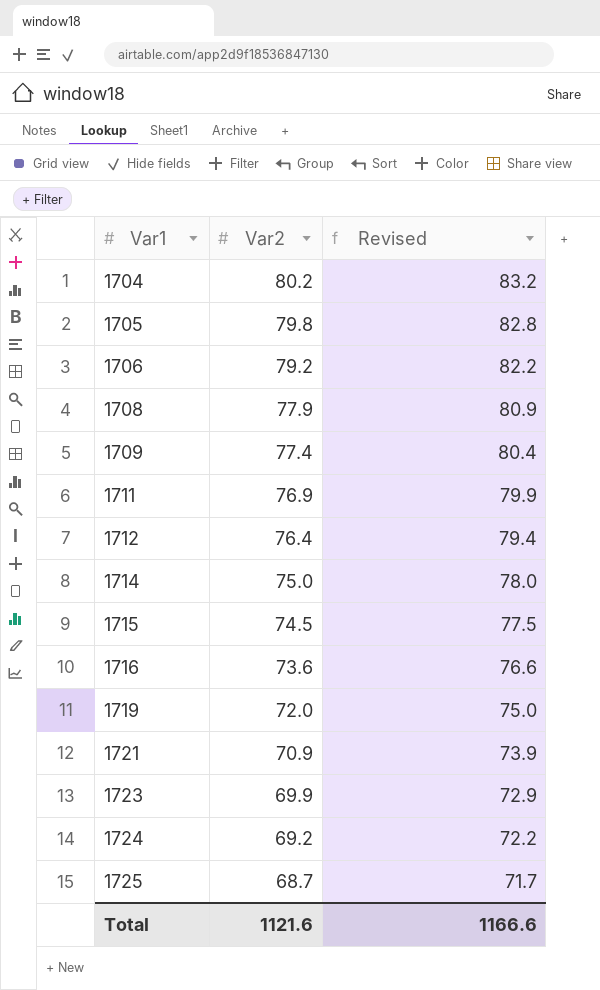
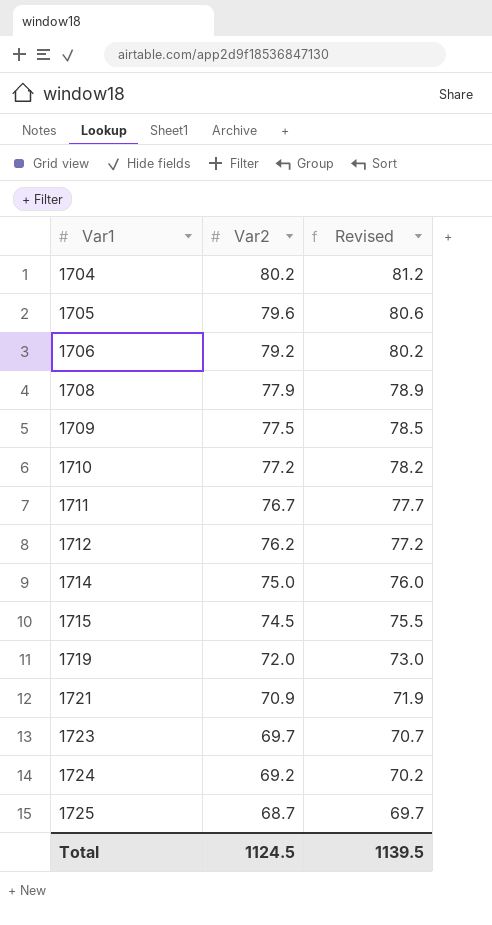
column Revised | formula: [Var2] + 3 -> [Var2] + 1
row 1716: 73.6 | 76.6 -> none
1705 | Var2: 79.8 -> 79.6
1709 | Var2: 77.4 -> 77.5
row 1710: none -> 77.2 | 78.2
1711 | Var2: 76.9 -> 76.7
1712 | Var2: 76.4 -> 76.2
1723 | Var2: 69.9 -> 69.7
Total | Var2: 1121.6 -> 1124.5
Total | Revised: 1166.6 -> 1139.5

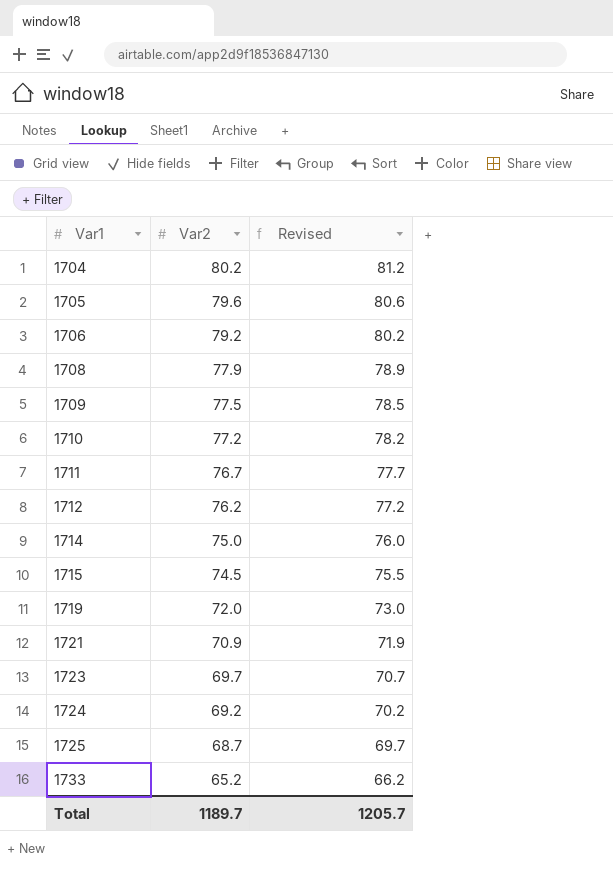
row 1733: none -> 65.2 | 66.2
Total | Var2: 1124.5 -> 1189.7
Total | Revised: 1139.5 -> 1205.7

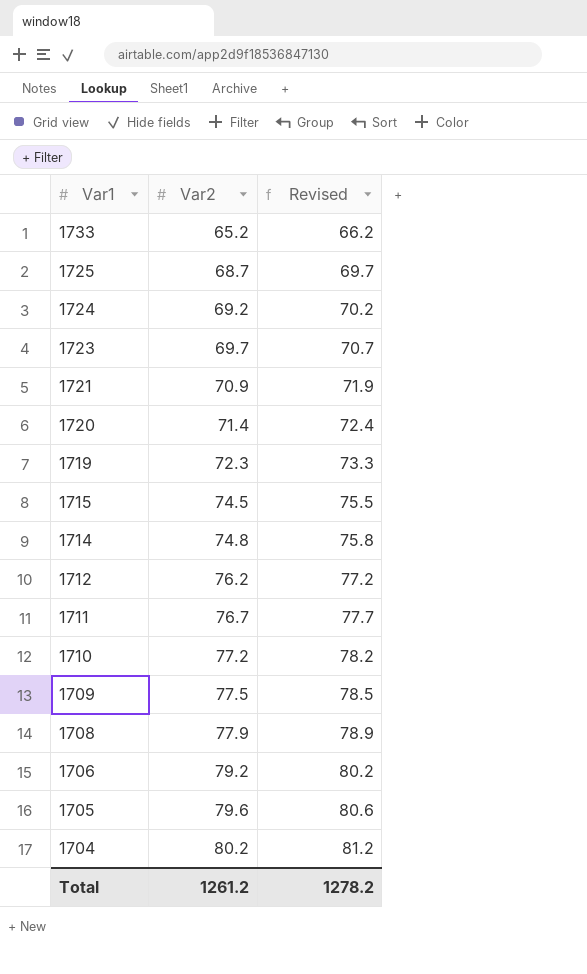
row order: Var1 ascending -> Var1 descending
row 1720: none -> 71.4 | 72.4
1719 | Var2: 72.0 -> 72.3
1719 | Revised: 73.0 -> 73.3
1714 | Var2: 75.0 -> 74.8
1714 | Revised: 76.0 -> 75.8
Total | Var2: 1189.7 -> 1261.2
Total | Revised: 1205.7 -> 1278.2

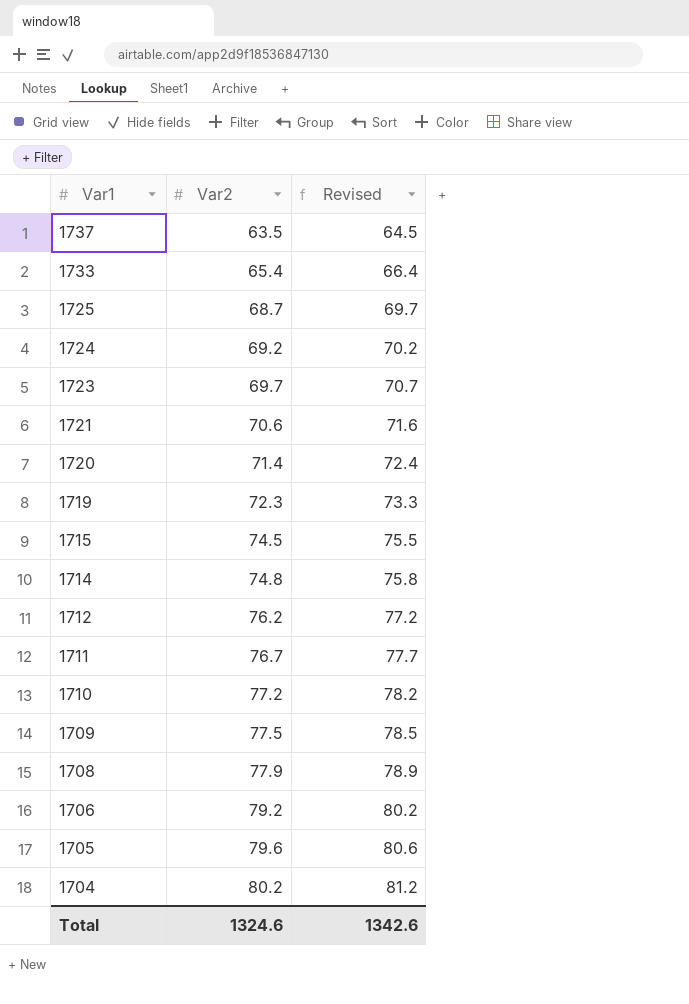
row 1737: none -> 63.5 | 64.5
1733 | Var2: 65.2 -> 65.4
1733 | Revised: 66.2 -> 66.4
1721 | Var2: 70.9 -> 70.6
1721 | Revised: 71.9 -> 71.6
Total | Var2: 1261.2 -> 1324.6
Total | Revised: 1278.2 -> 1342.6

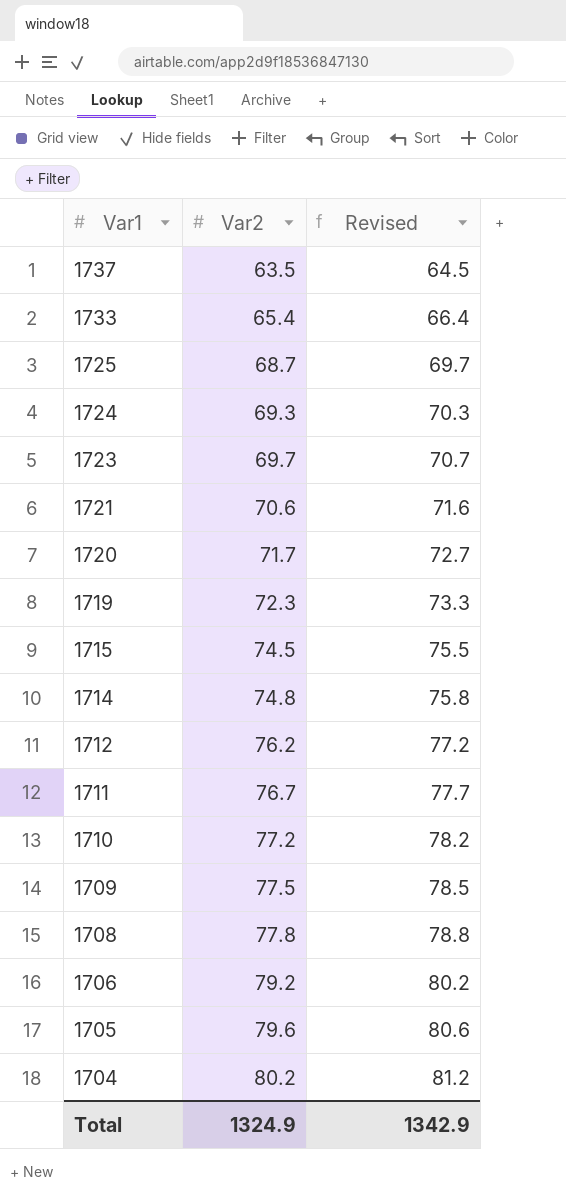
1724 | Var2: 69.2 -> 69.3
1724 | Revised: 70.2 -> 70.3
1720 | Var2: 71.4 -> 71.7
1720 | Revised: 72.4 -> 72.7
1708 | Var2: 77.9 -> 77.8
1708 | Revised: 78.9 -> 78.8
Total | Var2: 1324.6 -> 1324.9
Total | Revised: 1342.6 -> 1342.9

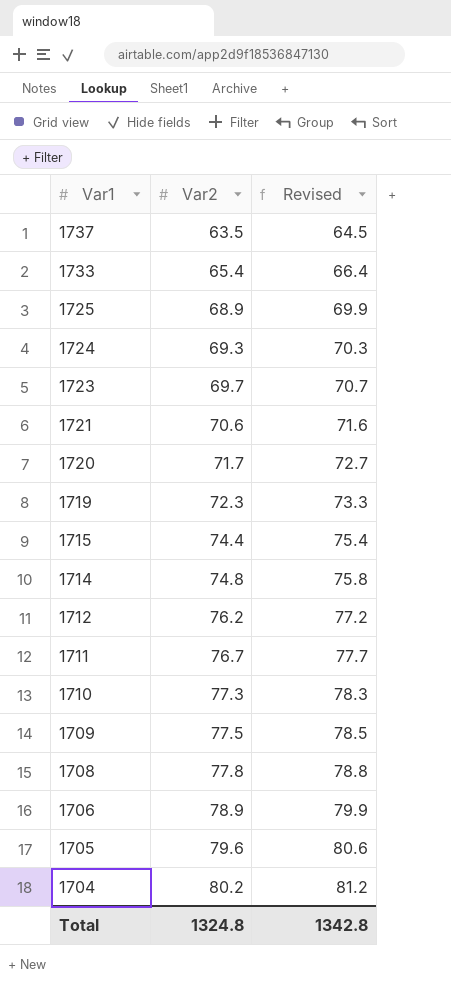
1725 | Var2: 68.7 -> 68.9
1725 | Revised: 69.7 -> 69.9
1715 | Var2: 74.5 -> 74.4
1715 | Revised: 75.5 -> 75.4
1710 | Var2: 77.2 -> 77.3
1710 | Revised: 78.2 -> 78.3
1706 | Var2: 79.2 -> 78.9
1706 | Revised: 80.2 -> 79.9
Total | Var2: 1324.9 -> 1324.8
Total | Revised: 1342.9 -> 1342.8

